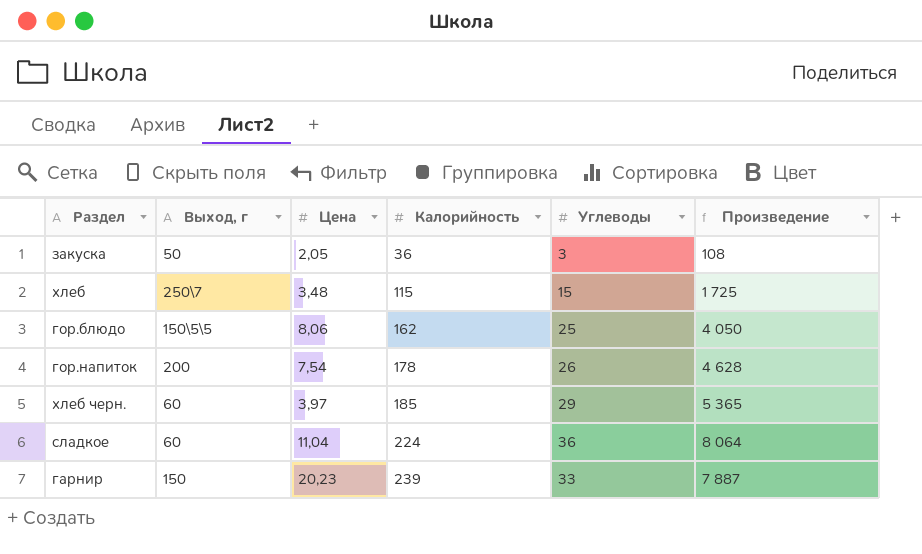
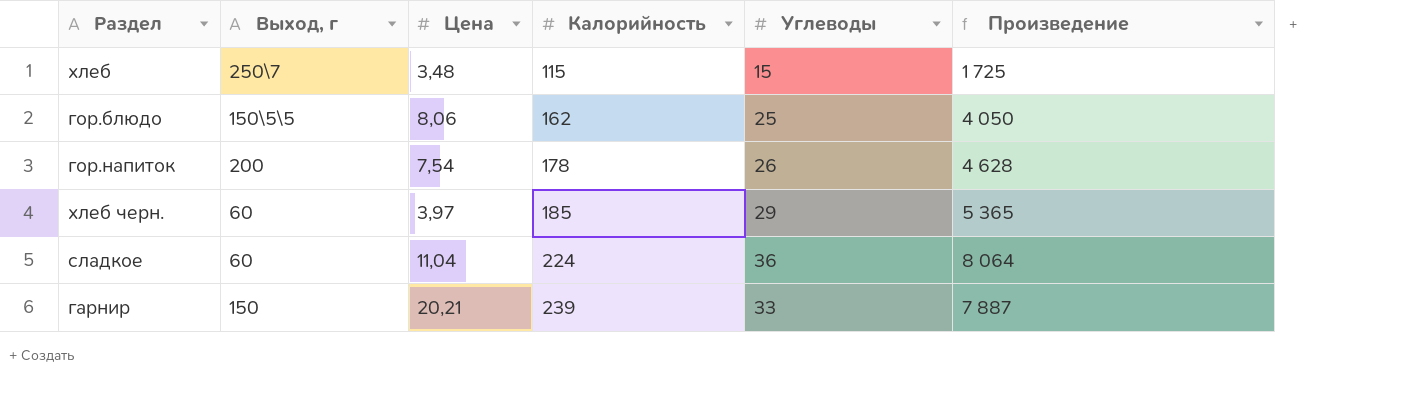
row закуска: 50 | 2,05 | 36 | 3 | 108 -> none
гарнир | Цена: 20,23 -> 20,21

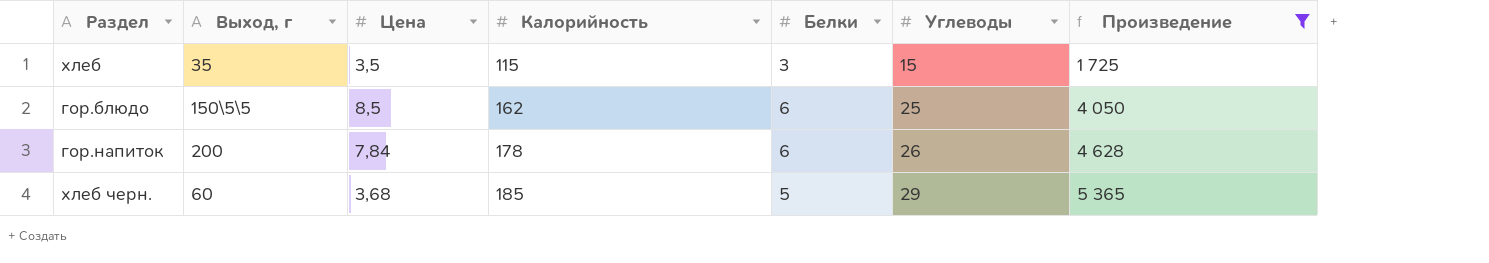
filter: none -> Произведение <= 5 365
column Белки | position: none -> 5
хлеб | Выход, г: 250\7 -> 35
хлеб | Цена: 3,48 -> 3,5
гор.блюдо | Цена: 8,06 -> 8,5
гор.напиток | Цена: 7,54 -> 7,84
хлеб черн. | Цена: 3,97 -> 3,68

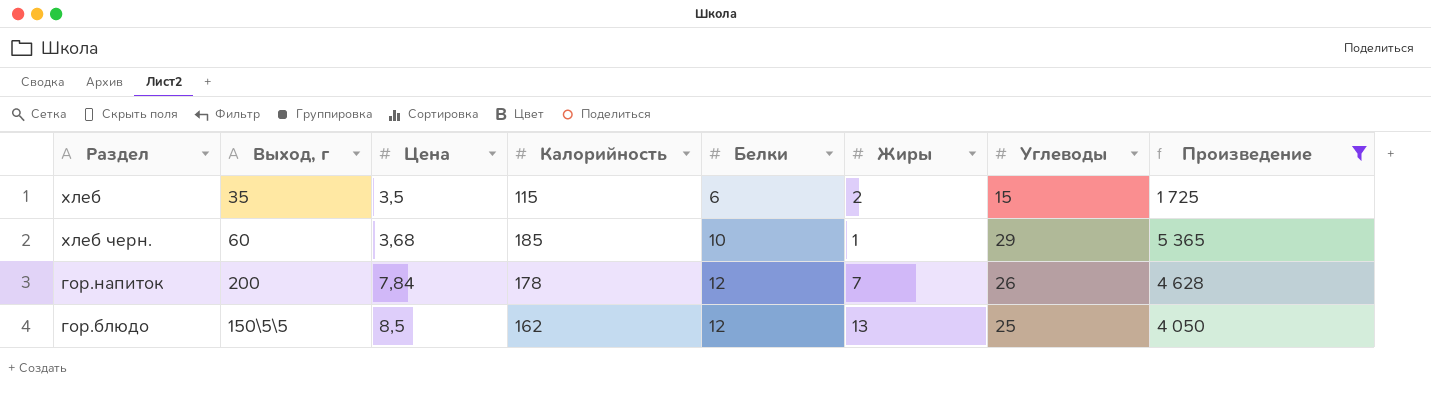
row order: Калорийность ascending -> Цена ascending
column Жиры | position: none -> 6
хлеб | Белки: 3 -> 6
хлеб черн. | Белки: 5 -> 10
гор.напиток | Белки: 6 -> 12
гор.блюдо | Белки: 6 -> 12

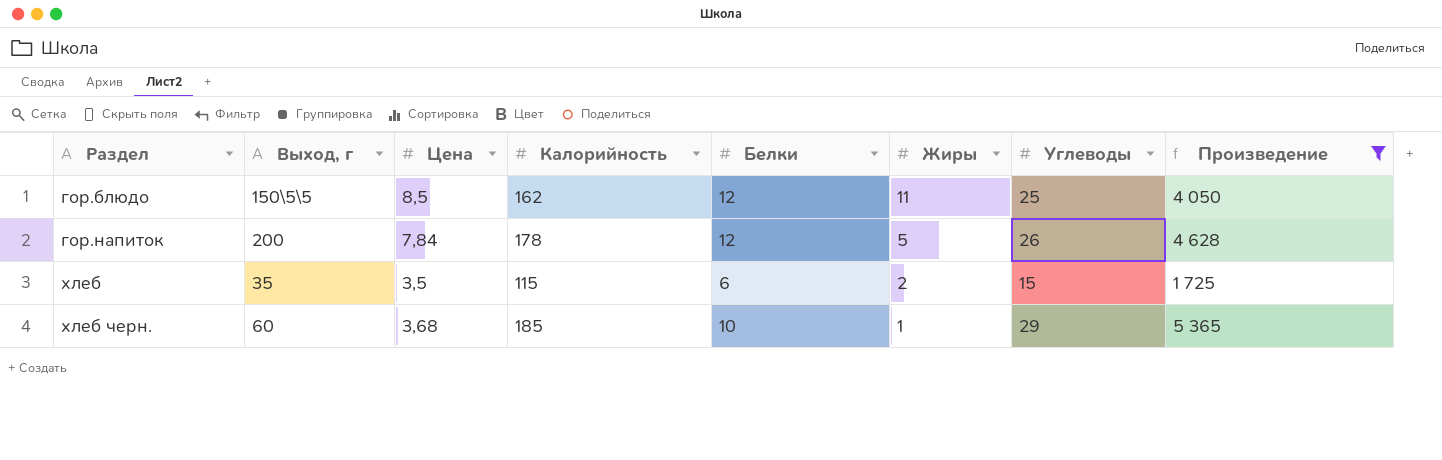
row order: Цена ascending -> Раздел ascending
гор.блюдо | Жиры: 13 -> 11
гор.напиток | Жиры: 7 -> 5

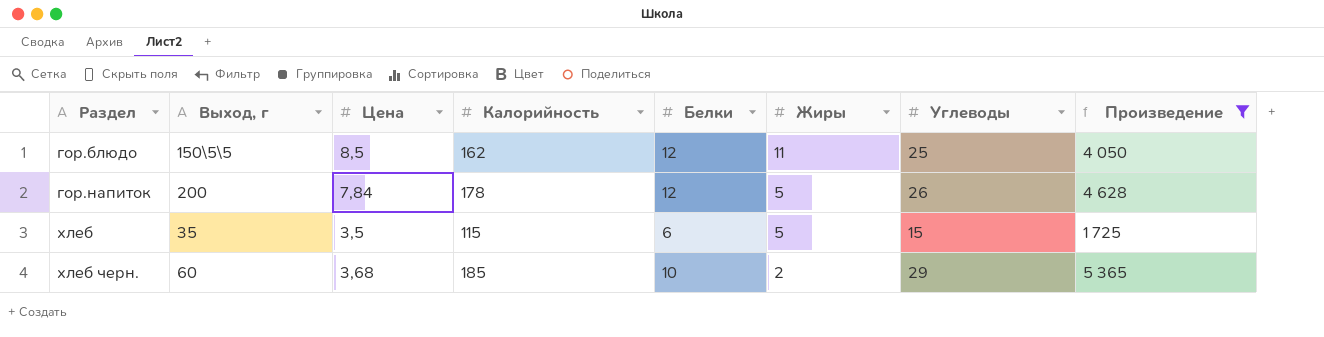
хлеб | Жиры: 2 -> 5
хлеб черн. | Жиры: 1 -> 2

